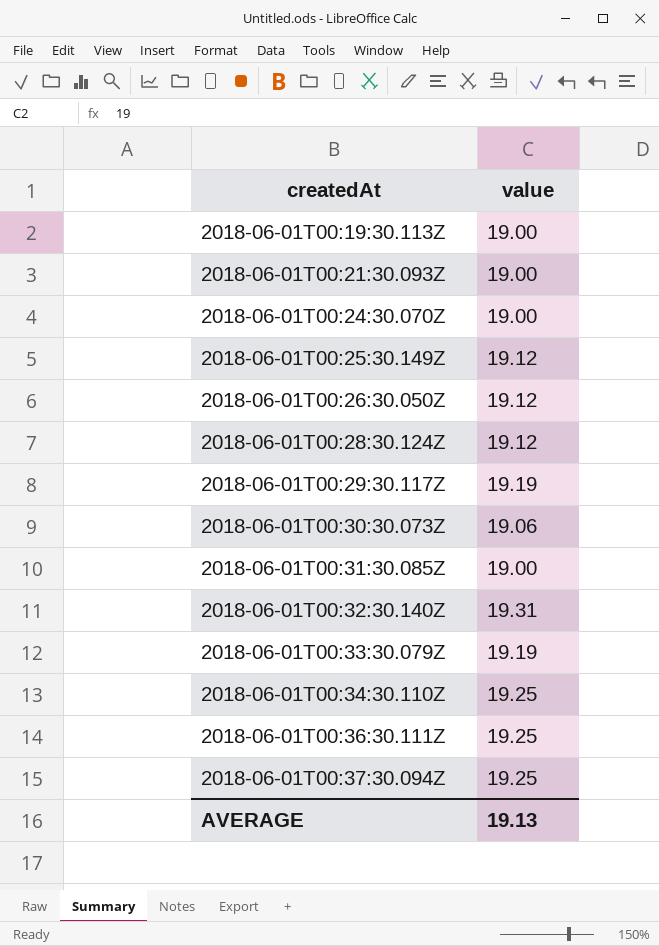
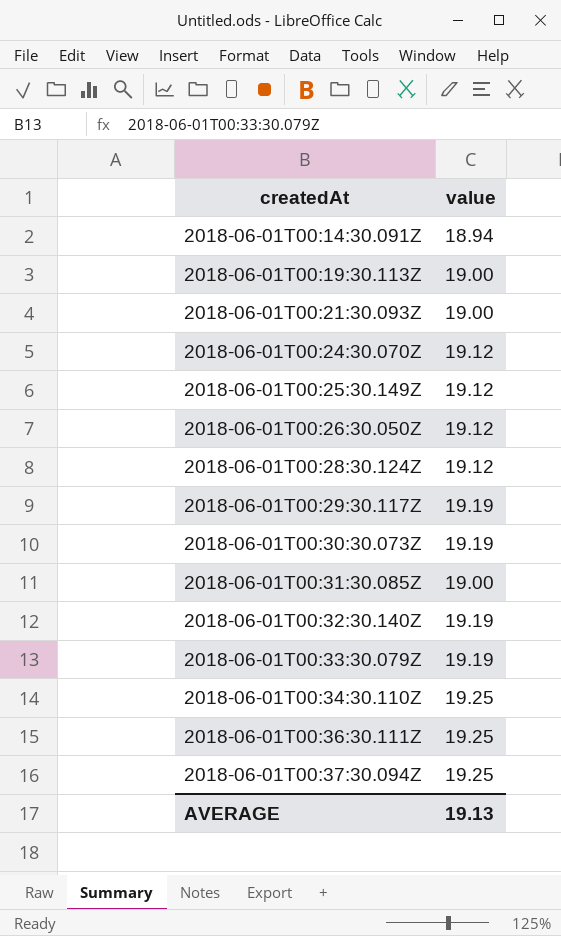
row 2018-06-01T00:14:30.091Z: none -> 18.94
2018-06-01T00:24:30.070Z | value: 19.00 -> 19.12
2018-06-01T00:30:30.073Z | value: 19.06 -> 19.19
2018-06-01T00:32:30.140Z | value: 19.31 -> 19.19

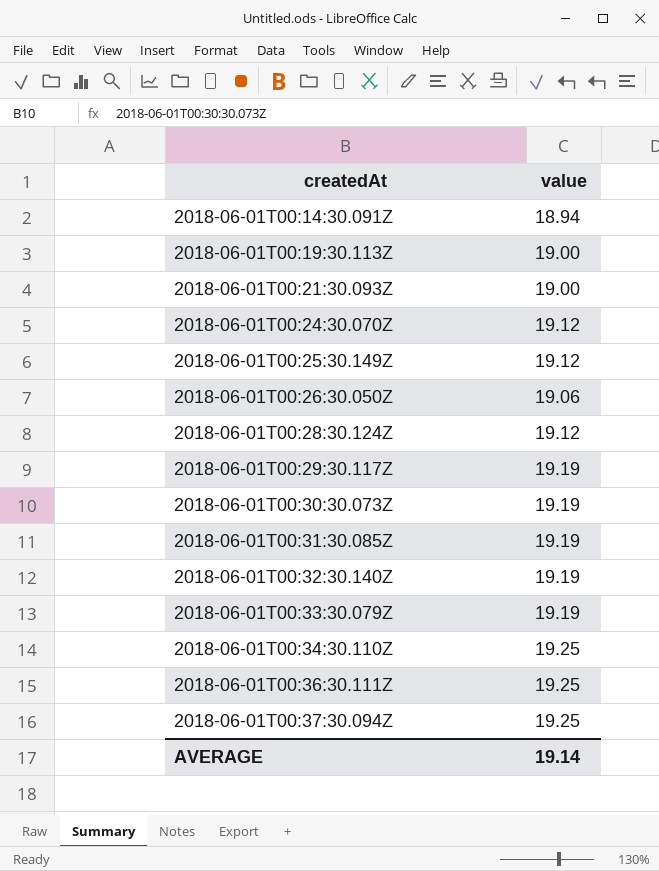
2018-06-01T00:26:30.050Z | value: 19.12 -> 19.06
2018-06-01T00:31:30.085Z | value: 19.00 -> 19.19
AVERAGE | value: 19.13 -> 19.14

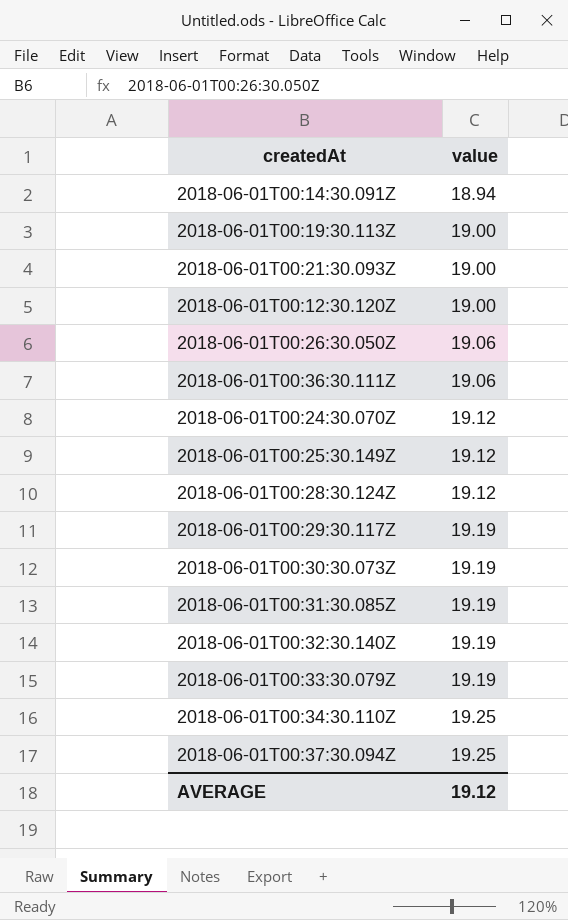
row order: createdAt ascending -> value ascending
row 2018-06-01T00:12:30.120Z: none -> 19.00
2018-06-01T00:36:30.111Z | value: 19.25 -> 19.06
AVERAGE | value: 19.14 -> 19.12

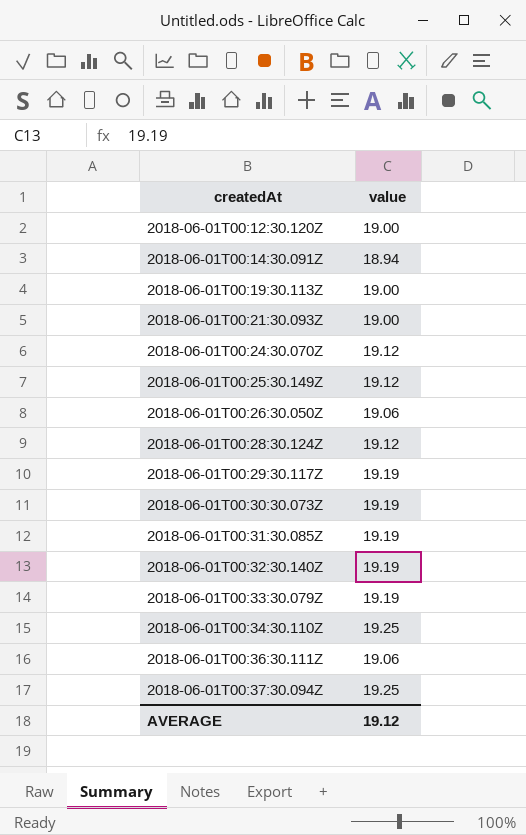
row order: value ascending -> createdAt ascending

